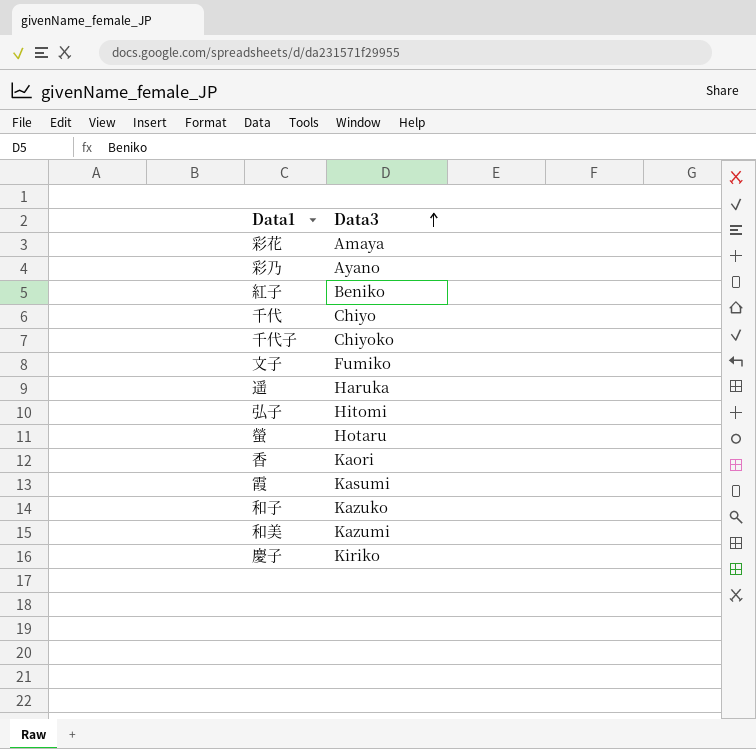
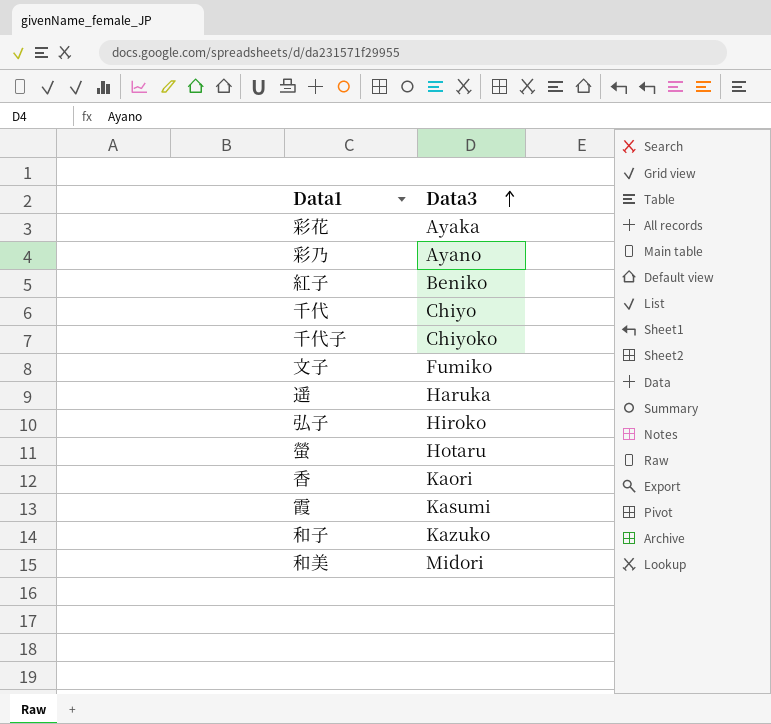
row 慶子: Kiriko -> none
彩花 | Data3: Amaya -> Ayaka
弘子 | Data3: Hitomi -> Hiroko
和美 | Data3: Kazumi -> Midori

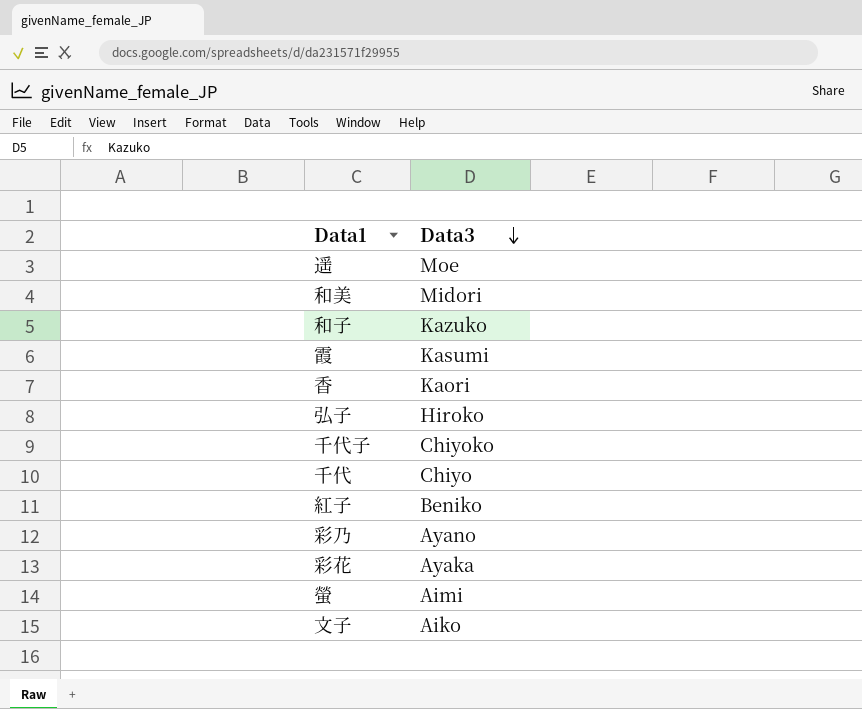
row order: Data3 ascending -> Data3 descending
遥 | Data3: Haruka -> Moe
螢 | Data3: Hotaru -> Aimi
文子 | Data3: Fumiko -> Aiko

